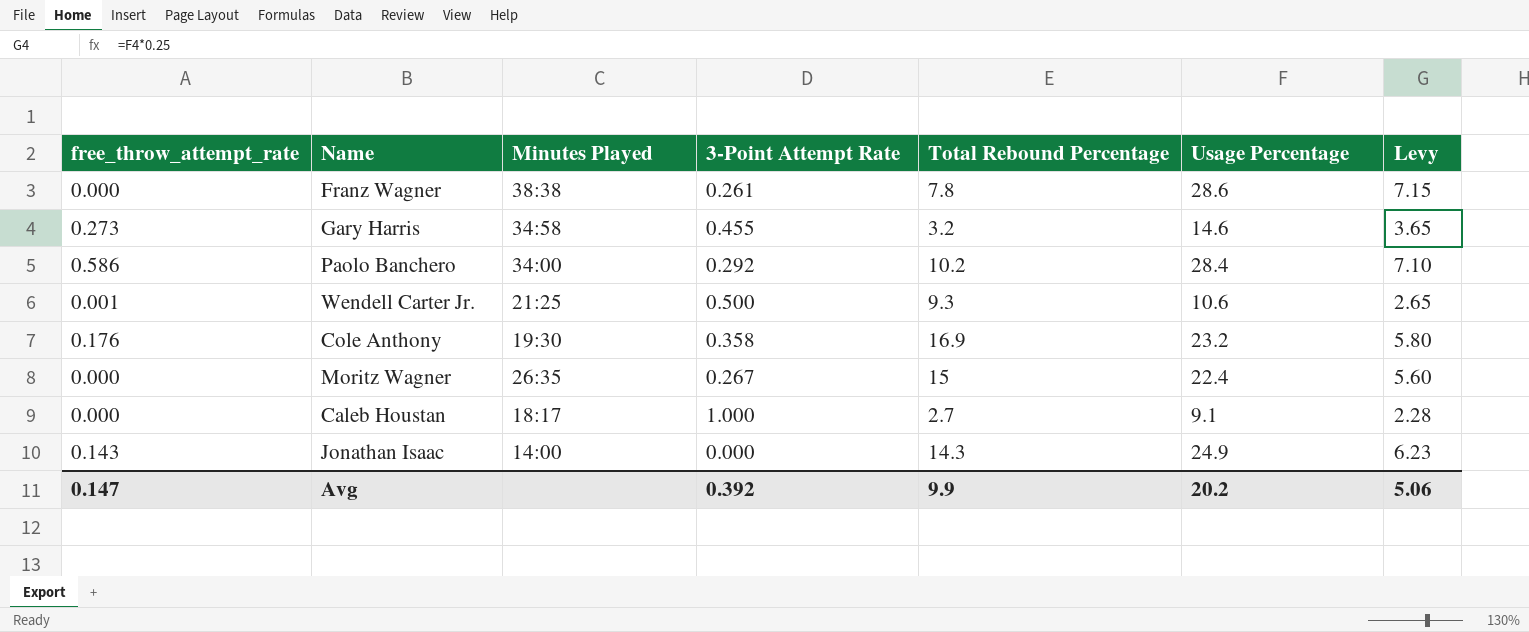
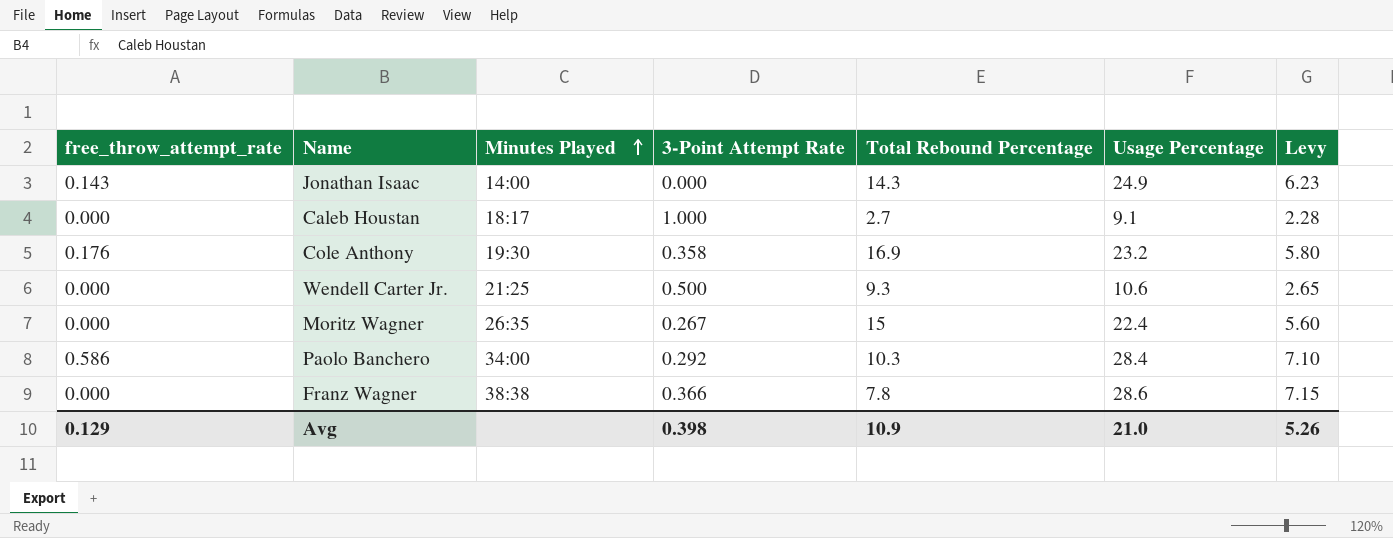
row order: none -> Minutes Played ascending
row Gary Harris: 0.273 | 34:58 | 0.455 | 3.2 | 14.6 | 3.65 -> none
Wendell Carter Jr. | free_throw_attempt_rate: 0.001 -> 0.000
Paolo Banchero | Total Rebound Percentage: 10.2 -> 10.3
Franz Wagner | 3-Point Attempt Rate: 0.261 -> 0.366
Avg | free_throw_attempt_rate: 0.147 -> 0.129
Avg | 3-Point Attempt Rate: 0.392 -> 0.398
Avg | Total Rebound Percentage: 9.9 -> 10.9
Avg | Usage Percentage: 20.2 -> 21.0
Avg | Levy: 5.06 -> 5.26

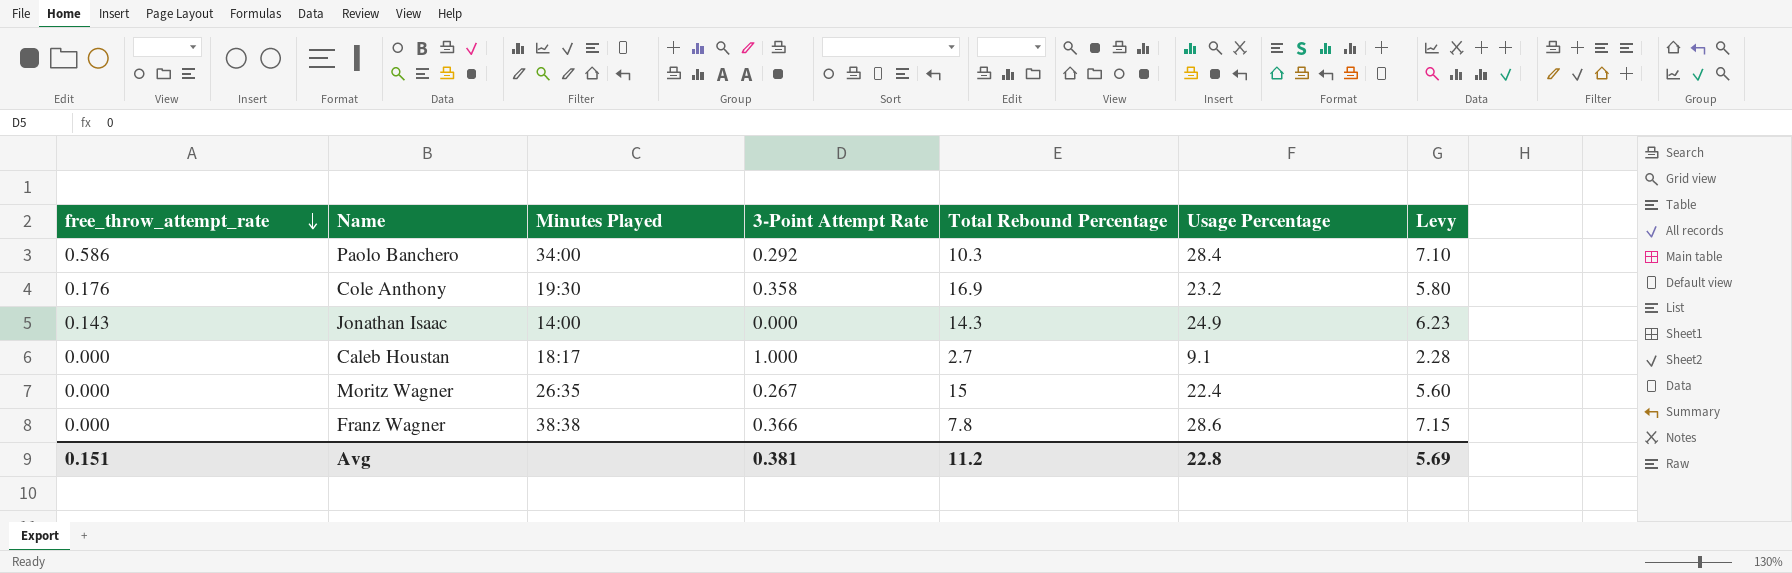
row order: Minutes Played ascending -> free_throw_attempt_rate descending
row Wendell Carter Jr.: 0.000 | 21:25 | 0.500 | 9.3 | 10.6 | 2.65 -> none
Avg | free_throw_attempt_rate: 0.129 -> 0.151
Avg | 3-Point Attempt Rate: 0.398 -> 0.381
Avg | Total Rebound Percentage: 10.9 -> 11.2
Avg | Usage Percentage: 21.0 -> 22.8
Avg | Levy: 5.26 -> 5.69

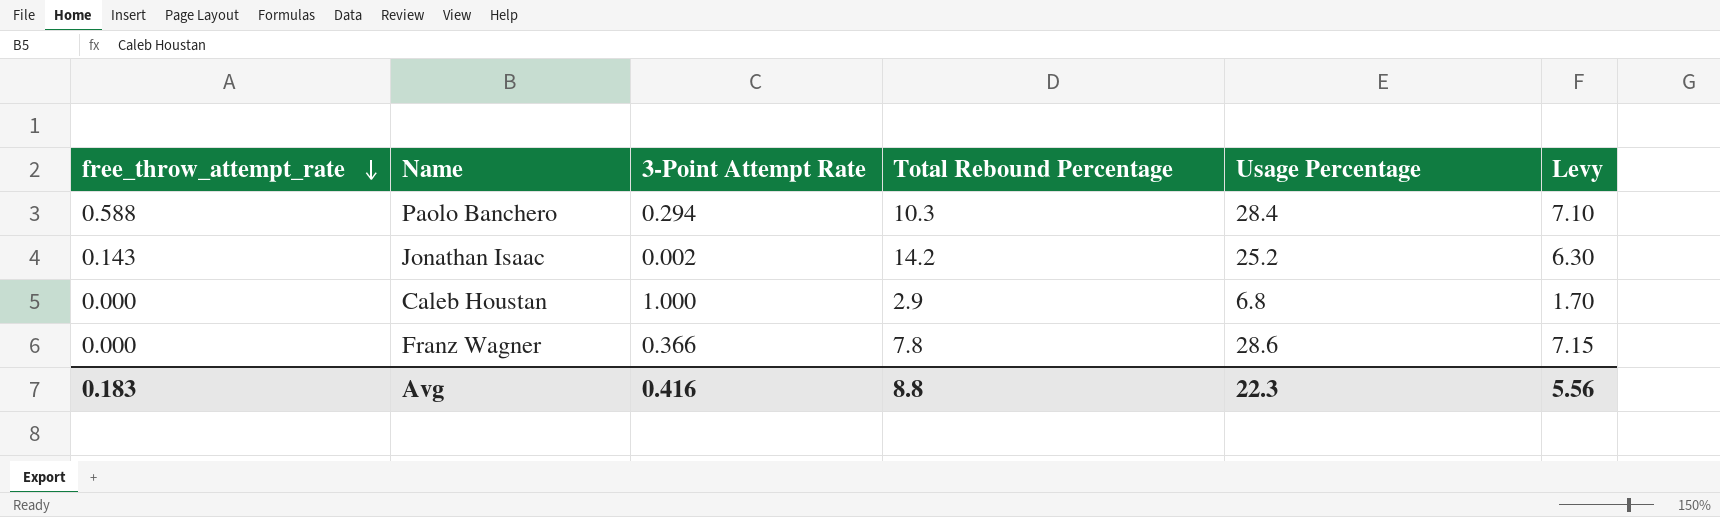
column Minutes Played | position: 3 -> none
row Cole Anthony: 0.176 | 19:30 | 0.358 | 16.9 | 23.2 | 5.80 -> none
row Moritz Wagner: 0.000 | 26:35 | 0.267 | 15 | 22.4 | 5.60 -> none
Paolo Banchero | free_throw_attempt_rate: 0.586 -> 0.588
Paolo Banchero | 3-Point Attempt Rate: 0.292 -> 0.294
Jonathan Isaac | 3-Point Attempt Rate: 0.000 -> 0.002
Jonathan Isaac | Total Rebound Percentage: 14.3 -> 14.2
Jonathan Isaac | Usage Percentage: 24.9 -> 25.2
Jonathan Isaac | Levy: 6.23 -> 6.30
Caleb Houstan | Total Rebound Percentage: 2.7 -> 2.9
Caleb Houstan | Usage Percentage: 9.1 -> 6.8
Caleb Houstan | Levy: 2.28 -> 1.70
Avg | free_throw_attempt_rate: 0.151 -> 0.183
Avg | 3-Point Attempt Rate: 0.381 -> 0.416
Avg | Total Rebound Percentage: 11.2 -> 8.8
Avg | Usage Percentage: 22.8 -> 22.3
Avg | Levy: 5.69 -> 5.56

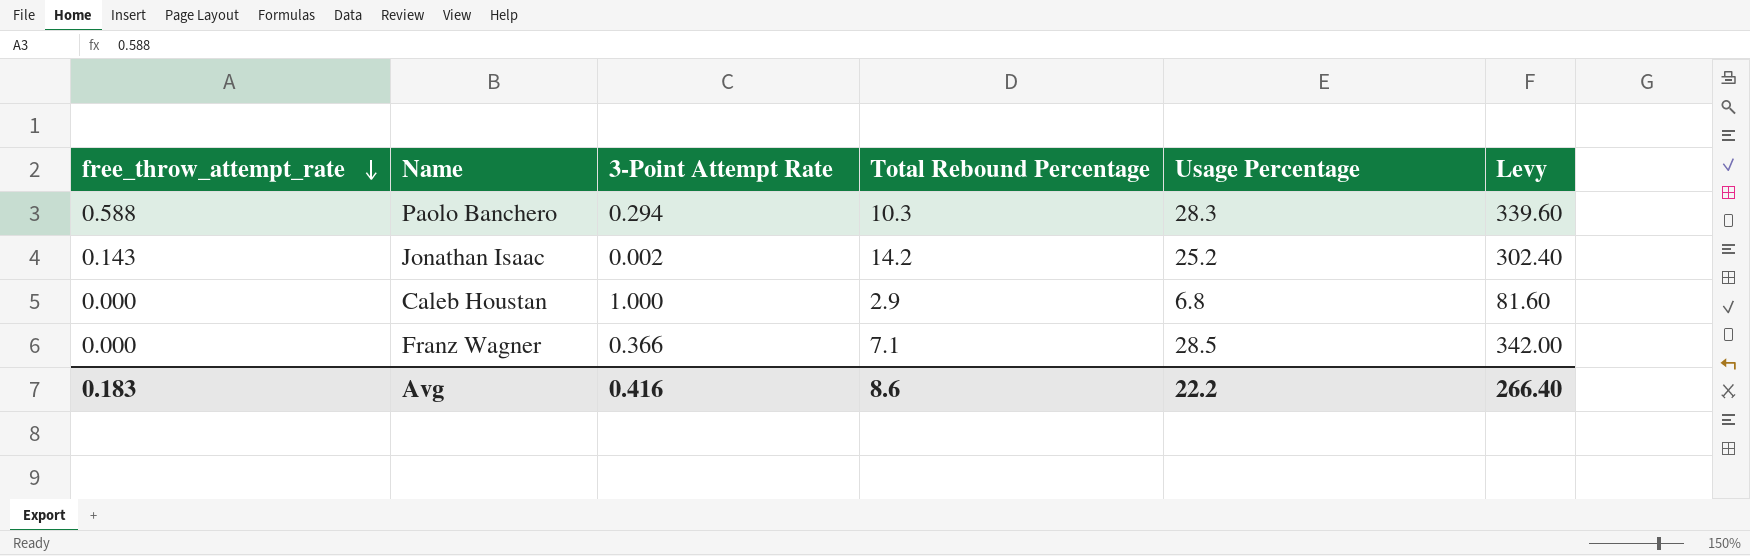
column Levy | formula: [Usage Percentage] * 0.25 -> [Usage Percentage] * 12
Paolo Banchero | Usage Percentage: 28.4 -> 28.3
Franz Wagner | Total Rebound Percentage: 7.8 -> 7.1
Franz Wagner | Usage Percentage: 28.6 -> 28.5
Avg | Total Rebound Percentage: 8.8 -> 8.6
Avg | Usage Percentage: 22.3 -> 22.2
Avg | Levy: 5.56 -> 266.40

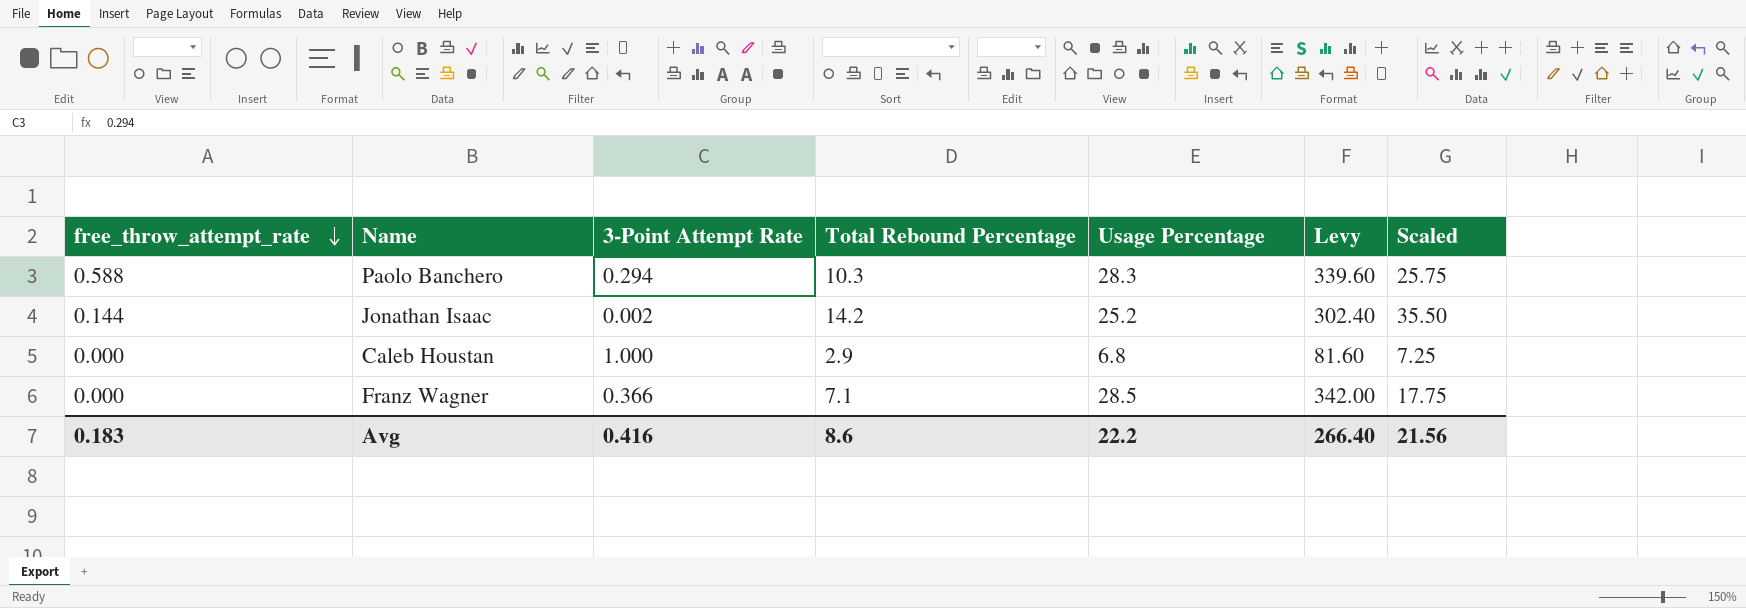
column Scaled | formula: none -> [Total Rebound Percentage] * 2.5
Jonathan Isaac | free_throw_attempt_rate: 0.143 -> 0.144

